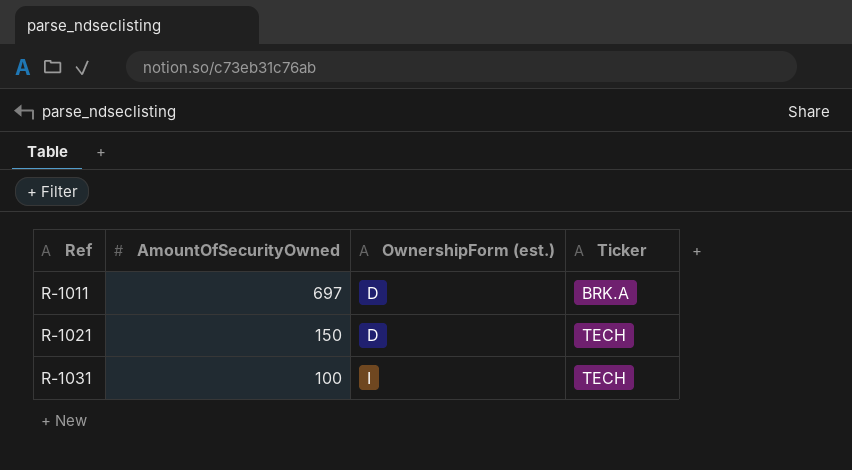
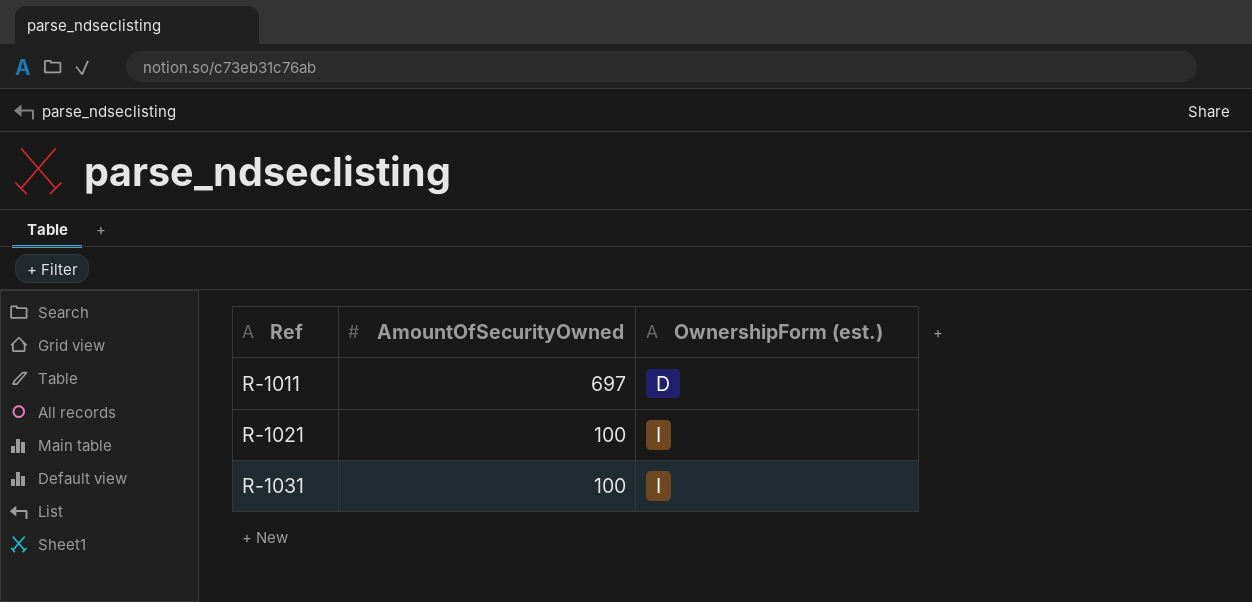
column Ticker | position: 4 -> none
R-1021 | AmountOfSecurityOwned: 150 -> 100
R-1021 | OwnershipForm (est.): D -> I

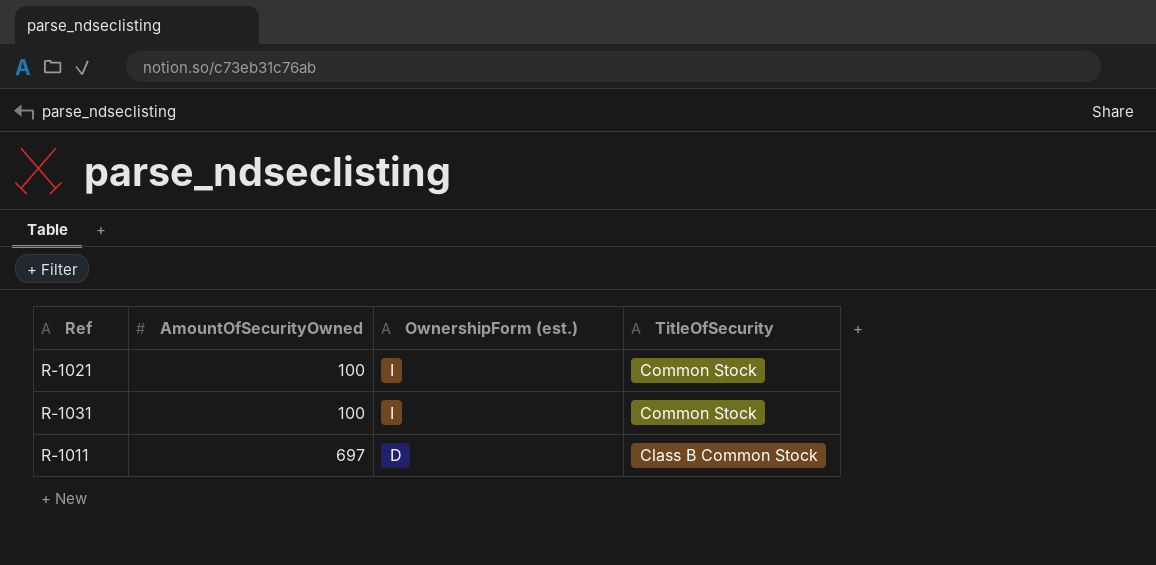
row order: Ref ascending -> AmountOfSecurityOwned ascending
column TitleOfSecurity | position: none -> 4

